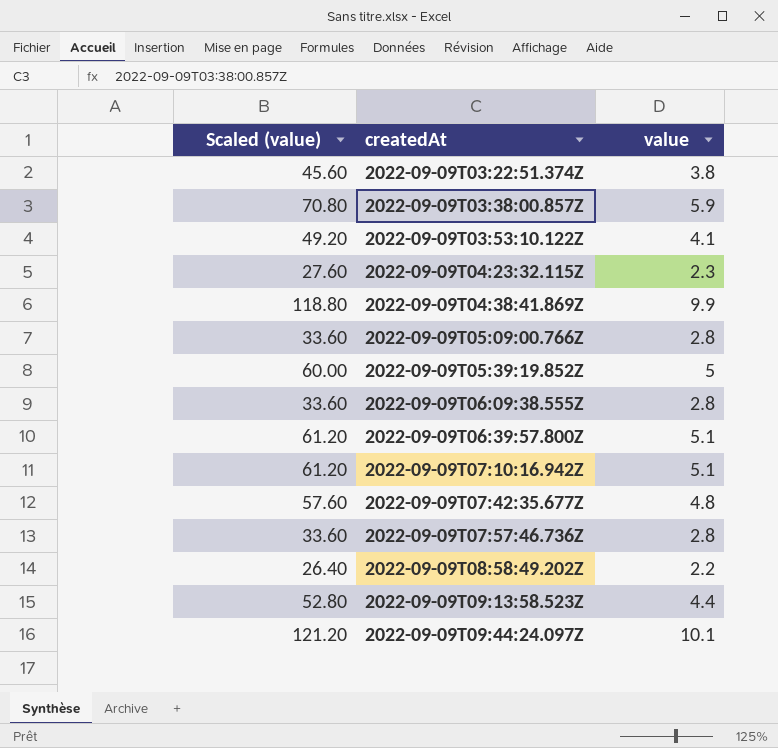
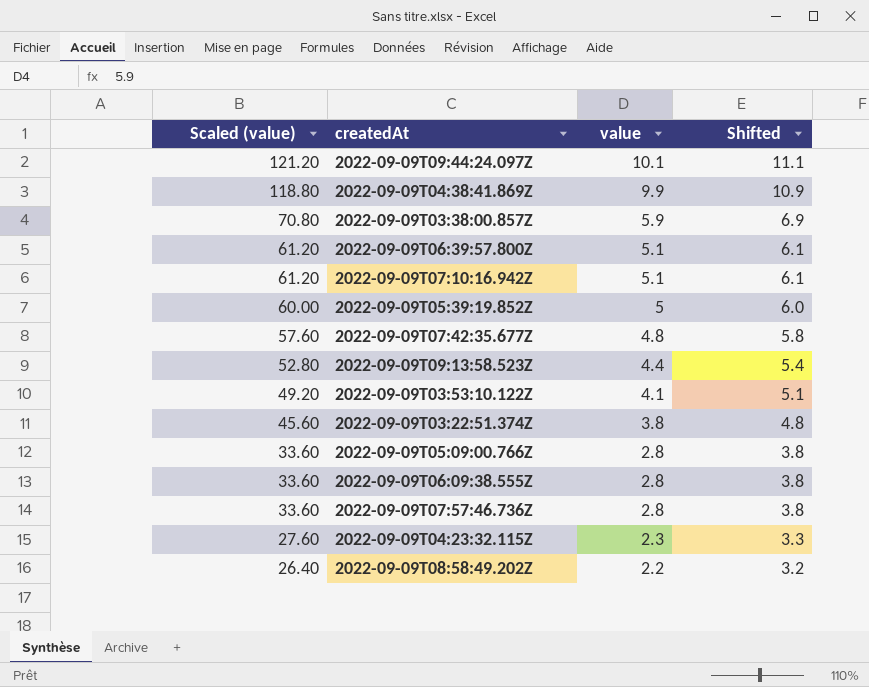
row order: createdAt ascending -> Scaled (value) descending
column Shifted | formula: none -> [value] + 1

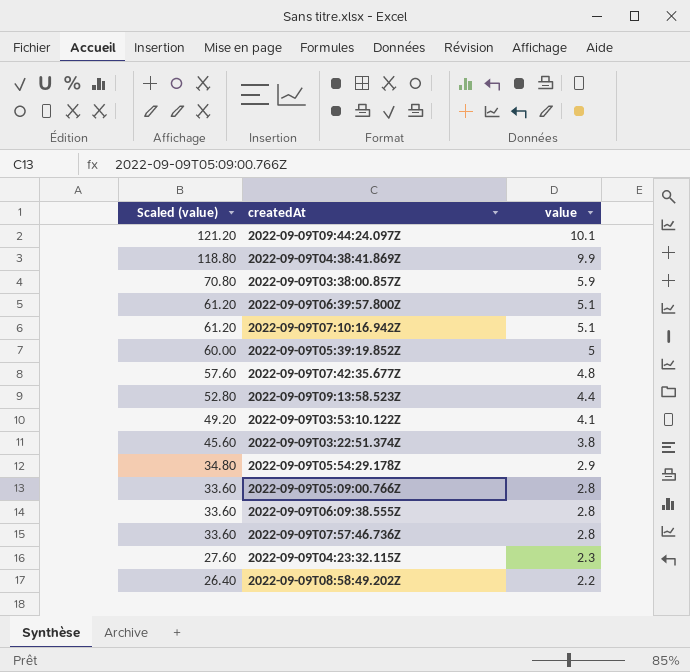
column Shifted | formula: [value] + 1 -> none
row 2022-09-09T05:54:29.178Z: none -> 34.80 | 2.9

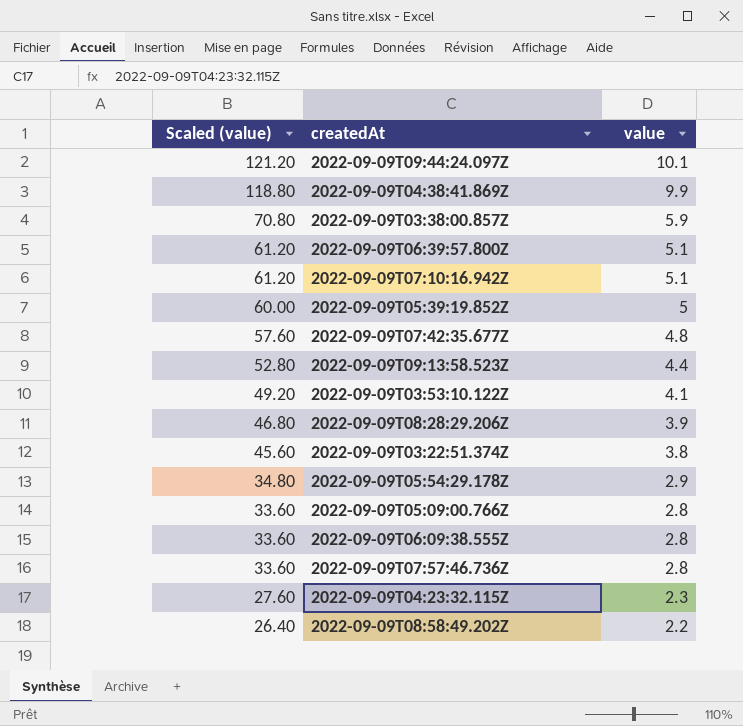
row 2022-09-09T08:28:29.206Z: none -> 46.80 | 3.9

